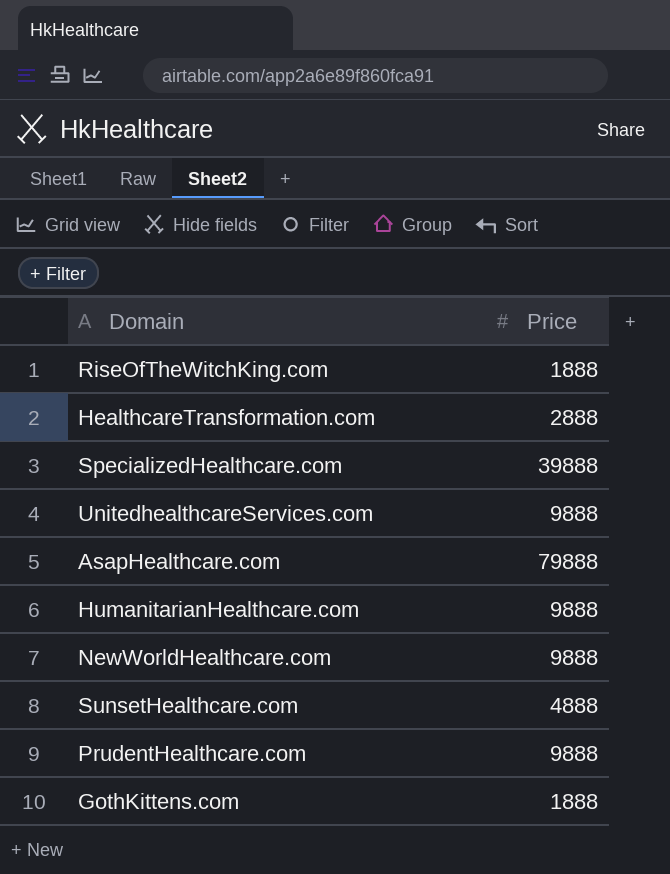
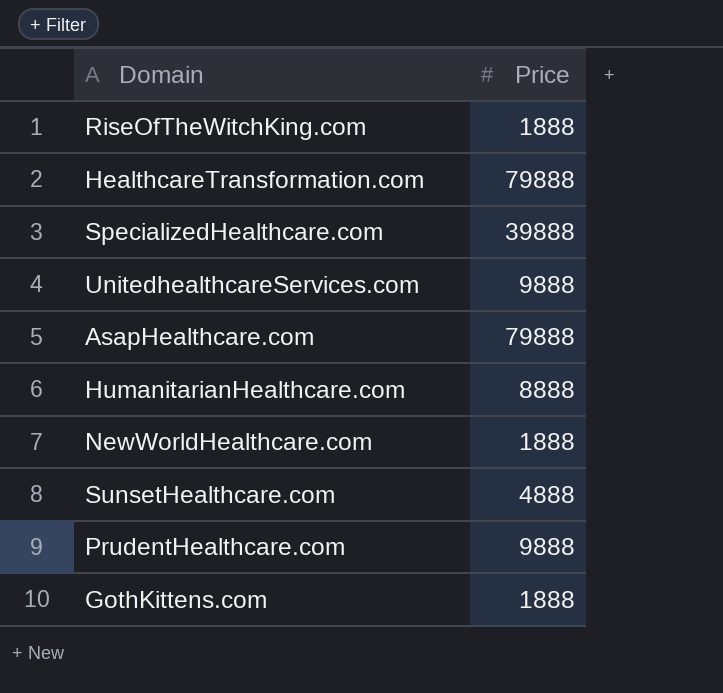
HealthcareTransformation.com | Price: 2888 -> 79888
HumanitarianHealthcare.com | Price: 9888 -> 8888
NewWorldHealthcare.com | Price: 9888 -> 1888

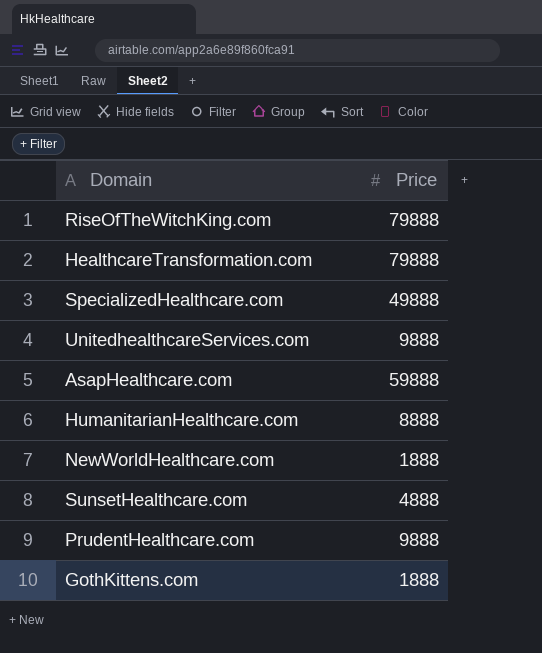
RiseOfTheWitchKing.com | Price: 1888 -> 79888
SpecializedHealthcare.com | Price: 39888 -> 49888
AsapHealthcare.com | Price: 79888 -> 59888

